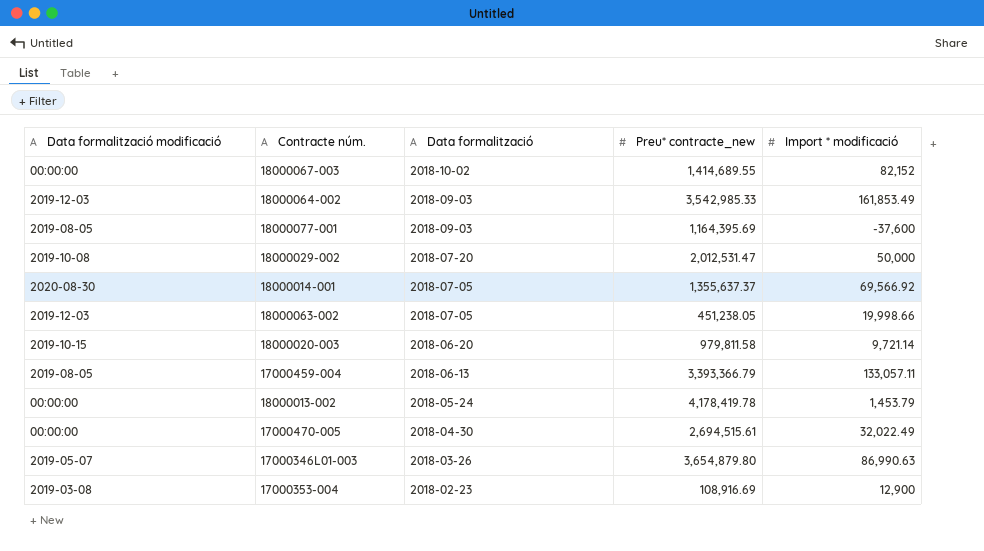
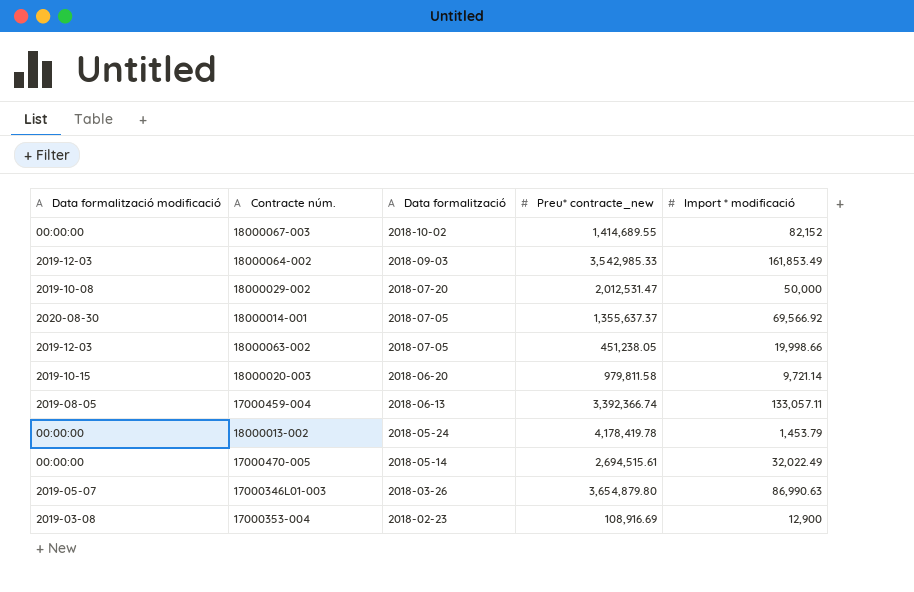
row 18000077-001: 2019-08-05 | 2018-09-03 | 1,164,395.69 | -37,600 -> none
17000459-004 | Preu* contracte_new: 3,393,366.79 -> 3,392,366.74
17000470-005 | Data formalització: 2018-04-30 -> 2018-05-14

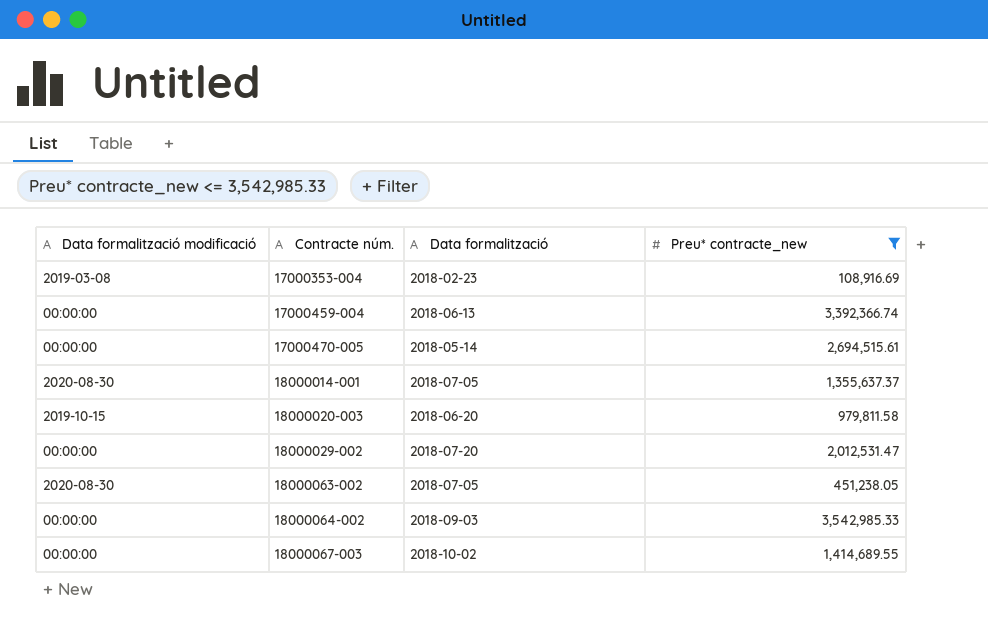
filter: none -> Preu* contracte_new <= 3,542,985.33
row order: Data formalització descending -> Contracte núm. ascending
column Import * modificació | position: 5 -> none
17000459-004 | Data formalització modificació: 2019-08-05 -> 00:00:00
18000029-002 | Data formalització modificació: 2019-10-08 -> 00:00:00
18000063-002 | Data formalització modificació: 2019-12-03 -> 2020-08-30
18000064-002 | Data formalització modificació: 2019-12-03 -> 00:00:00

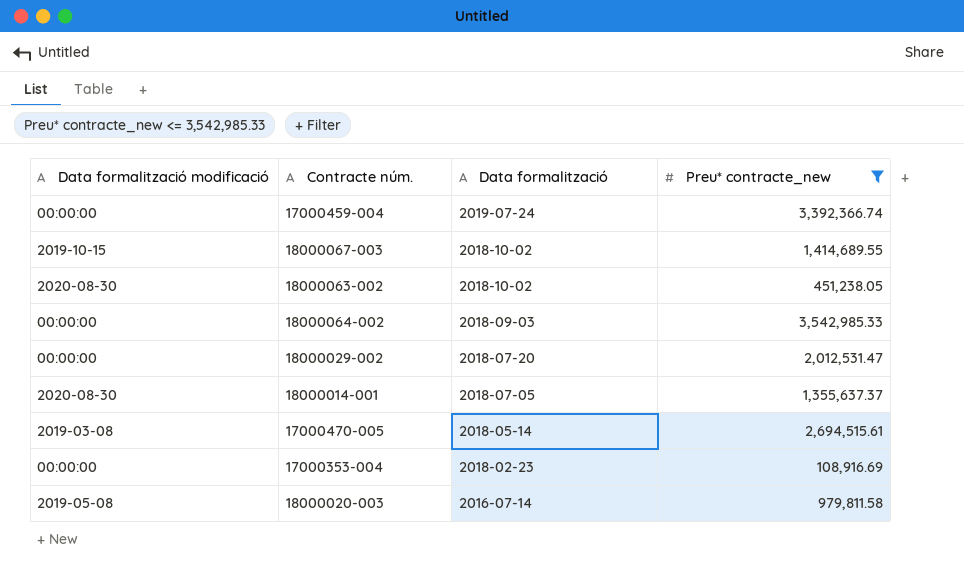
row order: Contracte núm. ascending -> Data formalització descending
17000459-004 | Data formalització: 2018-06-13 -> 2019-07-24
18000067-003 | Data formalització modificació: 00:00:00 -> 2019-10-15
18000063-002 | Data formalització: 2018-07-05 -> 2018-10-02
17000470-005 | Data formalització modificació: 00:00:00 -> 2019-03-08
17000353-004 | Data formalització modificació: 2019-03-08 -> 00:00:00
18000020-003 | Data formalització modificació: 2019-10-15 -> 2019-05-08
18000020-003 | Data formalització: 2018-06-20 -> 2016-07-14

